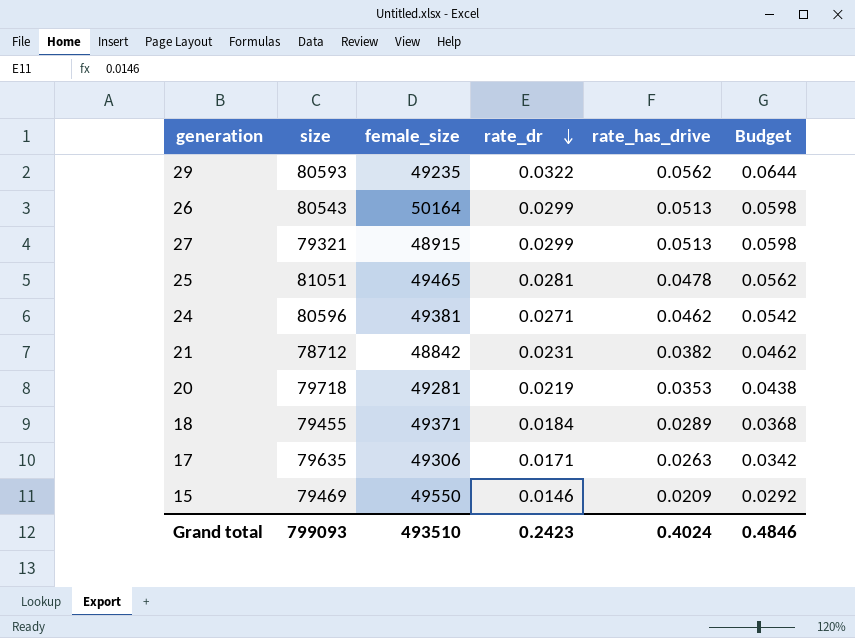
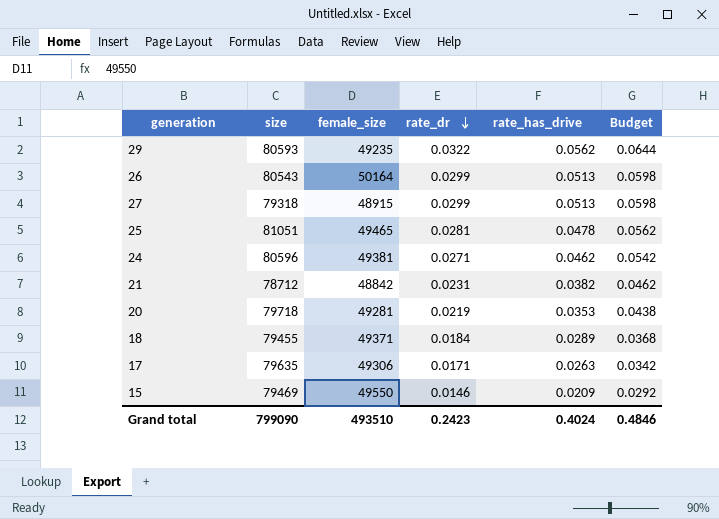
27 | size: 79321 -> 79318
Grand total | size: 799093 -> 799090

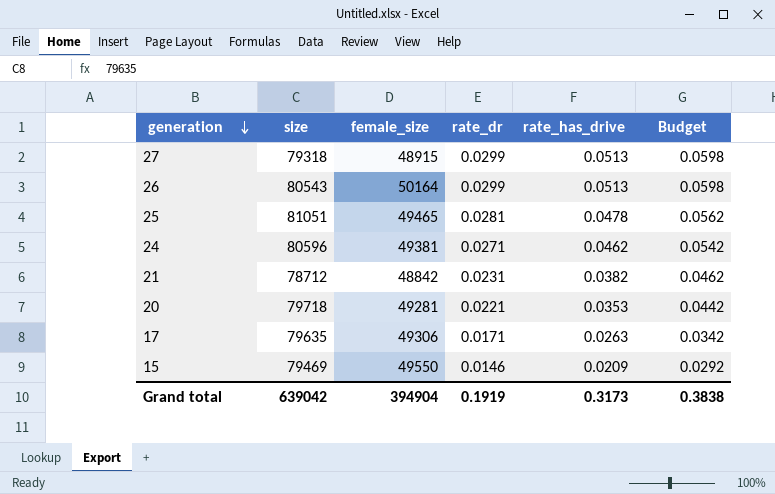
row order: rate_dr descending -> generation descending
row 29: 80593 | 49235 | 0.0322 | 0.0562 | 0.0644 -> none
row 18: 79455 | 49371 | 0.0184 | 0.0289 | 0.0368 -> none
20 | rate_dr: 0.0219 -> 0.0221
20 | Budget: 0.0438 -> 0.0442
Grand total | size: 799090 -> 639042
Grand total | female_size: 493510 -> 394904
Grand total | rate_dr: 0.2423 -> 0.1919
Grand total | rate_has_drive: 0.4024 -> 0.3173
Grand total | Budget: 0.4846 -> 0.3838

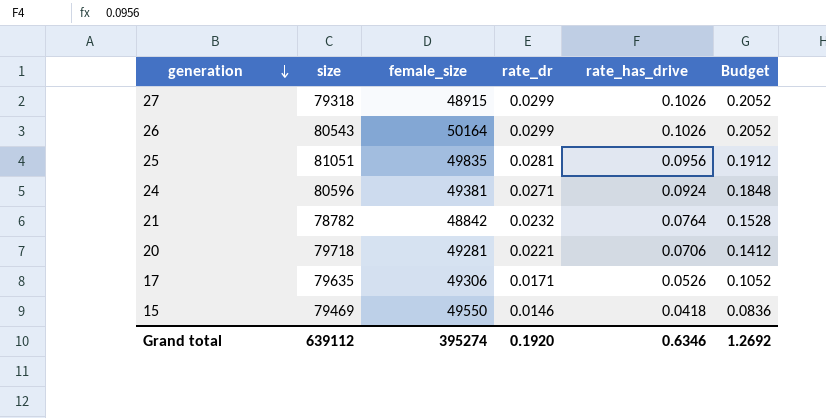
column Budget | formula: [rate_dr] * 2 -> [rate_has_drive] * 2
27 | rate_has_drive: 0.0513 -> 0.1026
26 | rate_has_drive: 0.0513 -> 0.1026
25 | female_size: 49465 -> 49835
25 | rate_has_drive: 0.0478 -> 0.0956
24 | rate_has_drive: 0.0462 -> 0.0924
21 | size: 78712 -> 78782
21 | rate_dr: 0.0231 -> 0.0232
21 | rate_has_drive: 0.0382 -> 0.0764
20 | rate_has_drive: 0.0353 -> 0.0706
17 | rate_has_drive: 0.0263 -> 0.0526
15 | rate_has_drive: 0.0209 -> 0.0418
Grand total | size: 639042 -> 639112
Grand total | female_size: 394904 -> 395274
Grand total | rate_dr: 0.1919 -> 0.1920
Grand total | rate_has_drive: 0.3173 -> 0.6346
Grand total | Budget: 0.3838 -> 1.2692

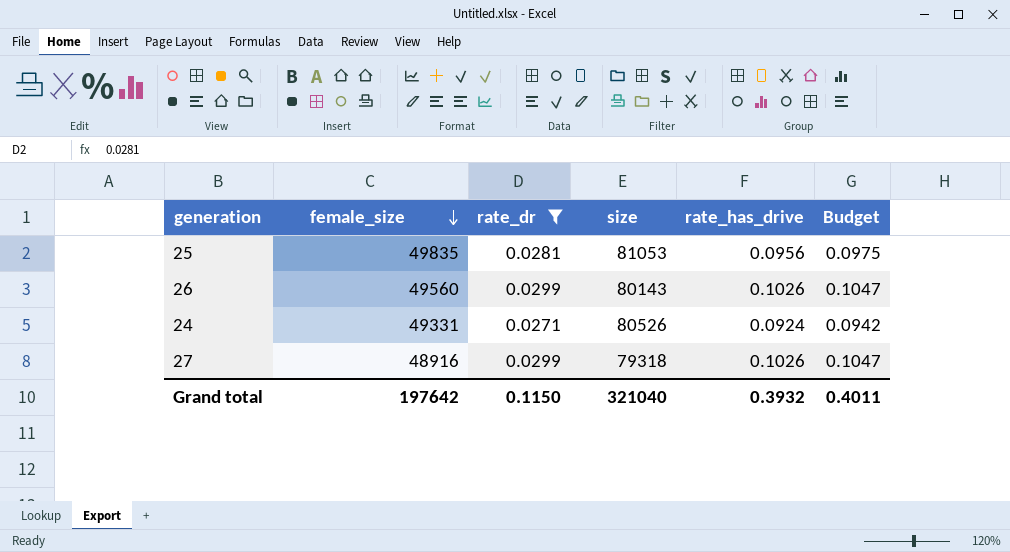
filter: none -> rate_dr >= 0.0271
row order: generation descending -> female_size descending
column size | position: 2 -> 4
column Budget | formula: [rate_has_drive] * 2 -> [rate_has_drive] * 1.02
25 | size: 81051 -> 81053
26 | female_size: 50164 -> 49560
26 | size: 80543 -> 80143
24 | female_size: 49381 -> 49331
24 | size: 80596 -> 80526
27 | female_size: 48915 -> 48916
Grand total | female_size: 395274 -> 197642
Grand total | rate_dr: 0.1920 -> 0.1150
Grand total | size: 639112 -> 321040
Grand total | rate_has_drive: 0.6346 -> 0.3932
Grand total | Budget: 1.2692 -> 0.4011

